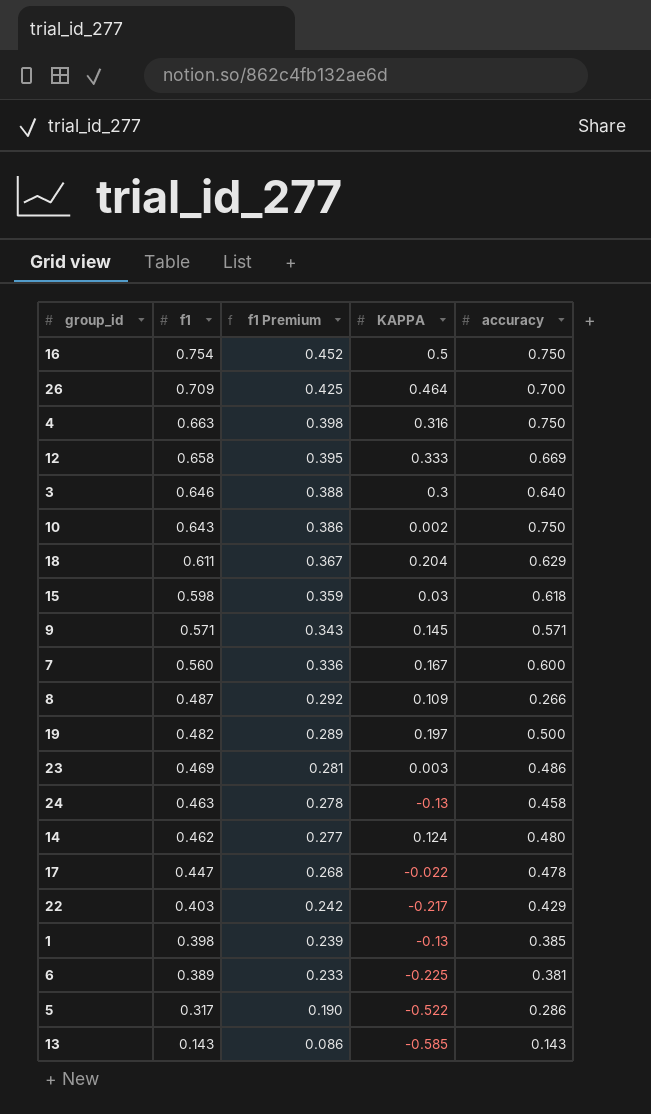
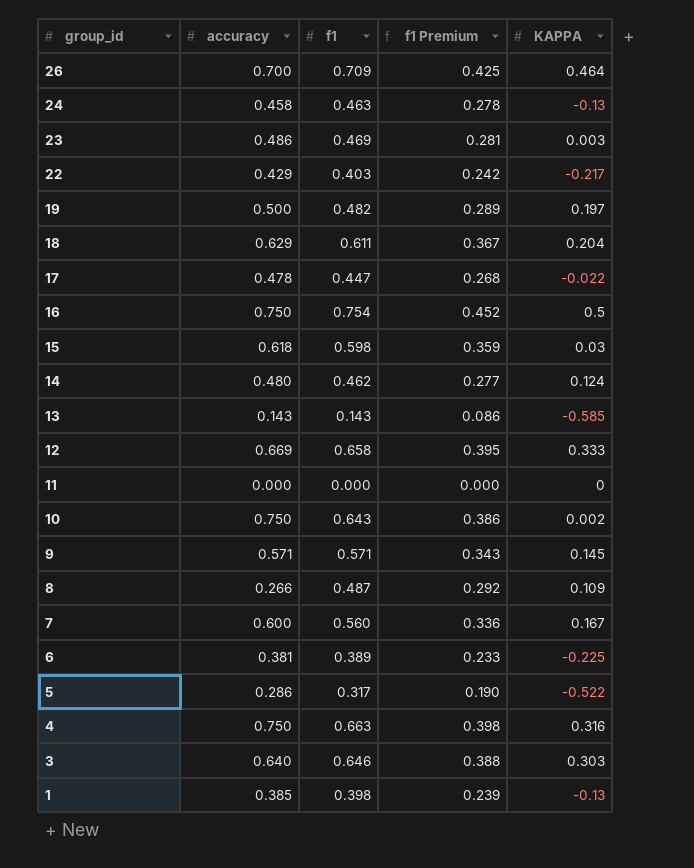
row order: f1 descending -> group_id descending
column accuracy | position: 5 -> 2
row 11: none -> 0.000 | 0.000 | 0.000 | 0
3 | KAPPA: 0.3 -> 0.303

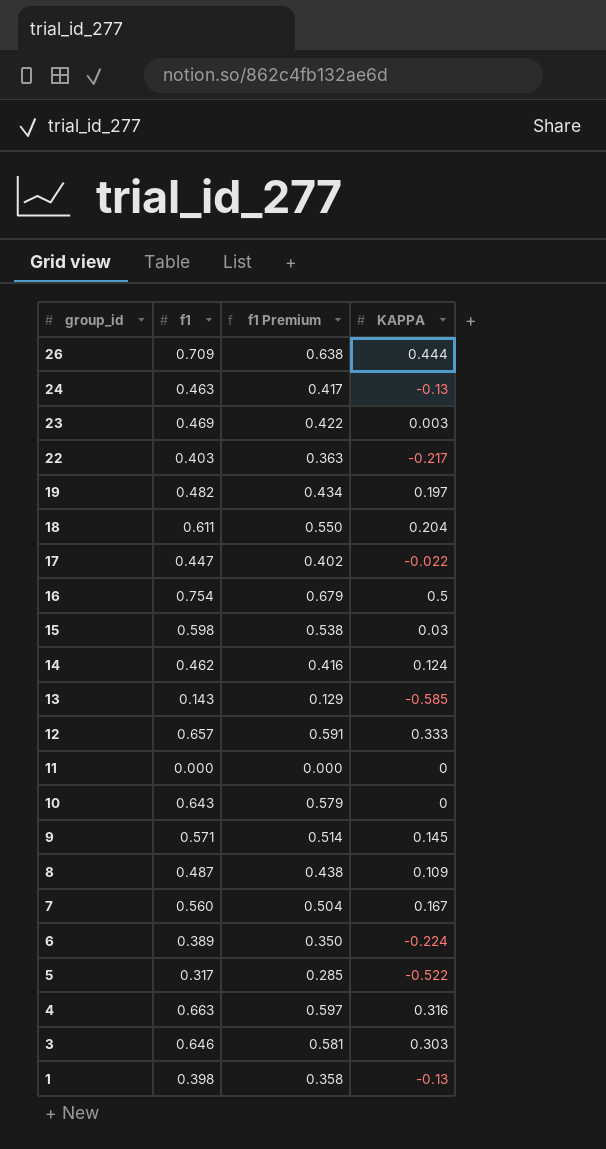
column accuracy | position: 2 -> none
column f1 Premium | formula: [f1] * 0.6 -> [f1] * 0.9
26 | KAPPA: 0.464 -> 0.444
12 | f1: 0.658 -> 0.657
10 | KAPPA: 0.002 -> 0
6 | KAPPA: -0.225 -> -0.224

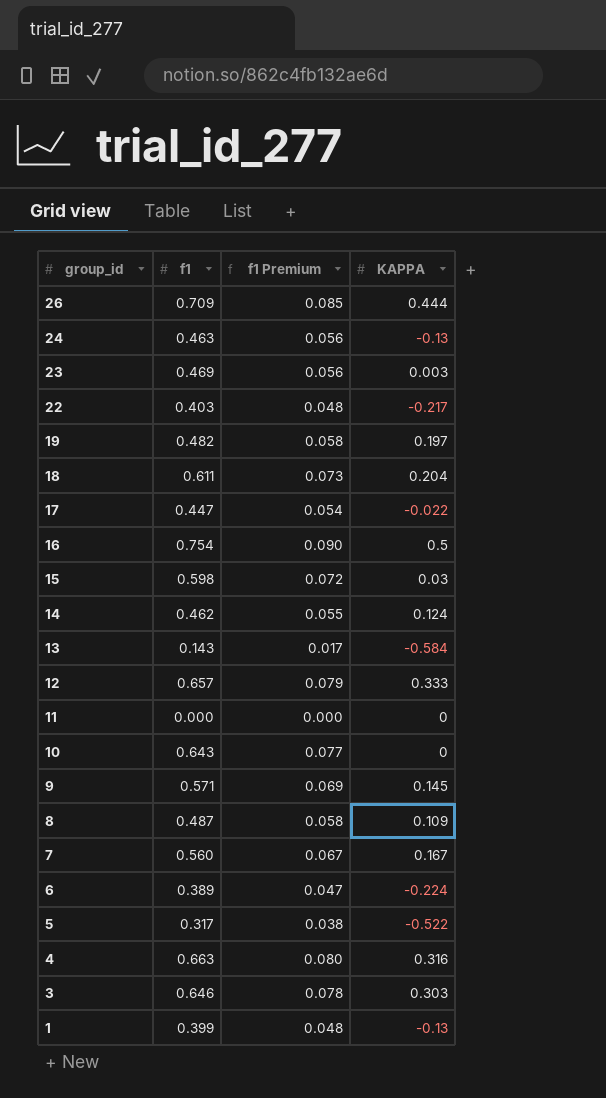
column f1 Premium | formula: [f1] * 0.9 -> [f1] * 0.12
13 | KAPPA: -0.585 -> -0.584
1 | f1: 0.398 -> 0.399

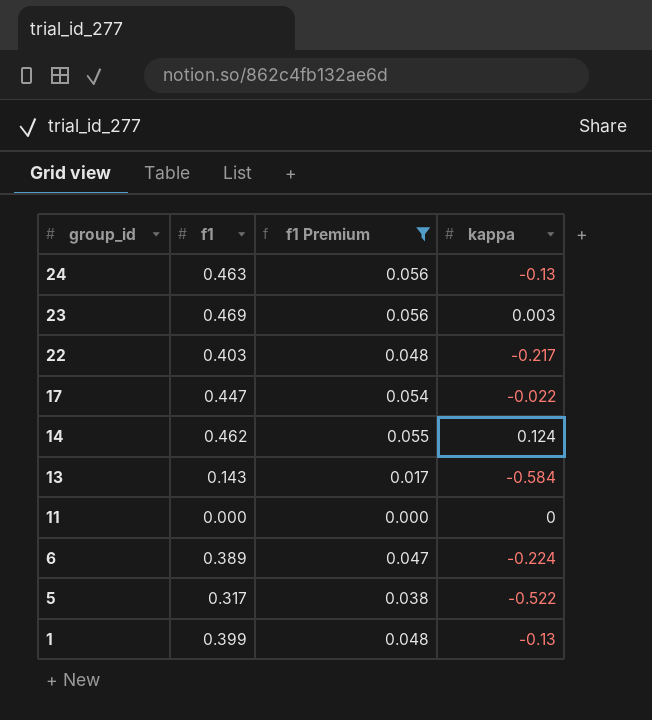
filter: none -> f1 Premium <= 0.056
column name: KAPPA -> kappa

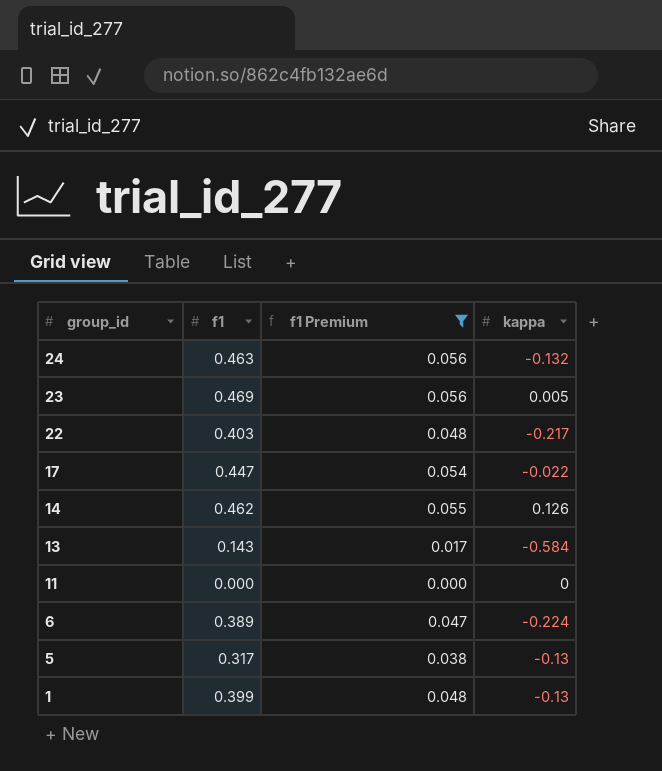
24 | kappa: -0.13 -> -0.132
23 | kappa: 0.003 -> 0.005
14 | kappa: 0.124 -> 0.126
5 | kappa: -0.522 -> -0.13

